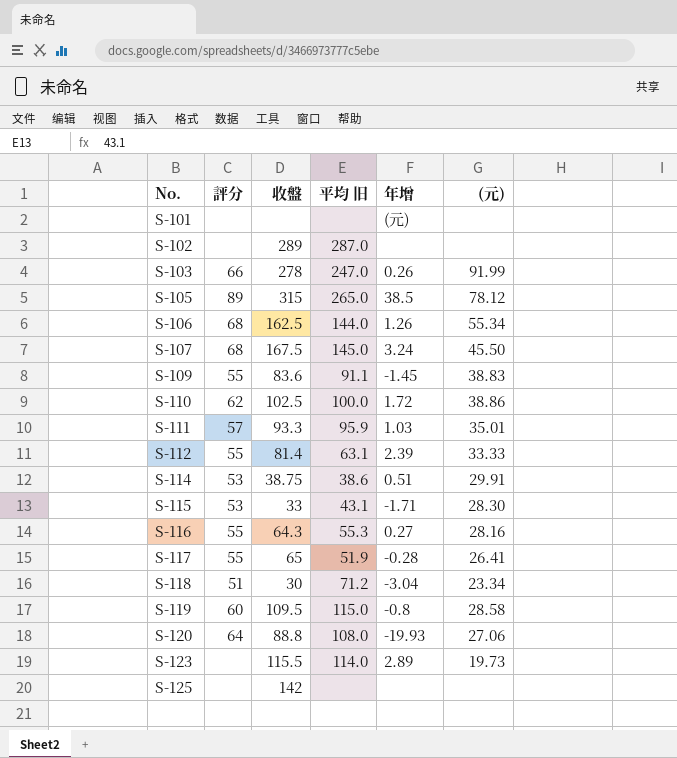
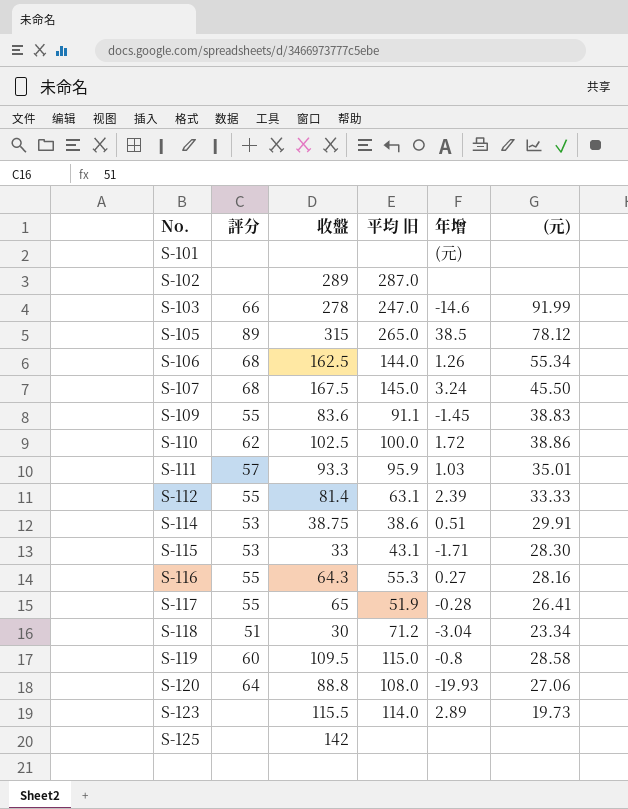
S-103 | 年增: 0.26 -> -14.6

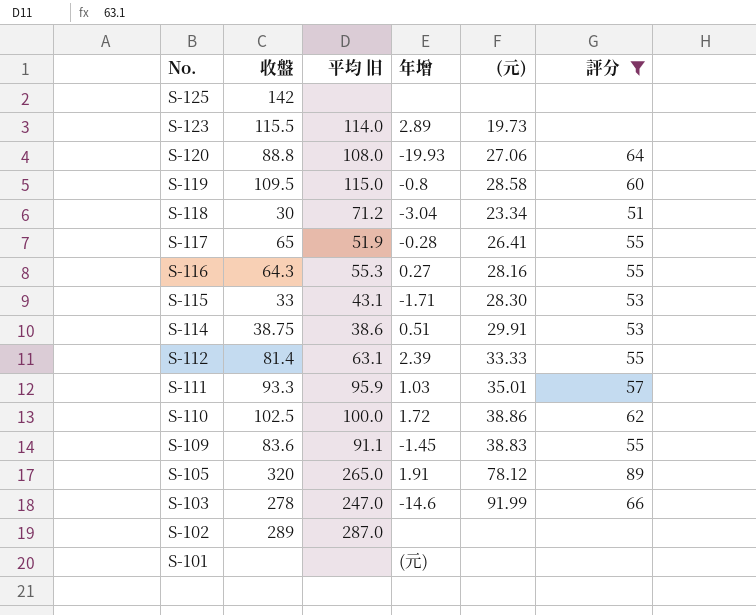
filter: none -> 評分 != 68
row order: No. ascending -> No. descending
column 評分 | position: 2 -> 6
S-105 | 收盤: 315 -> 320
S-105 | 年增: 38.5 -> 1.91

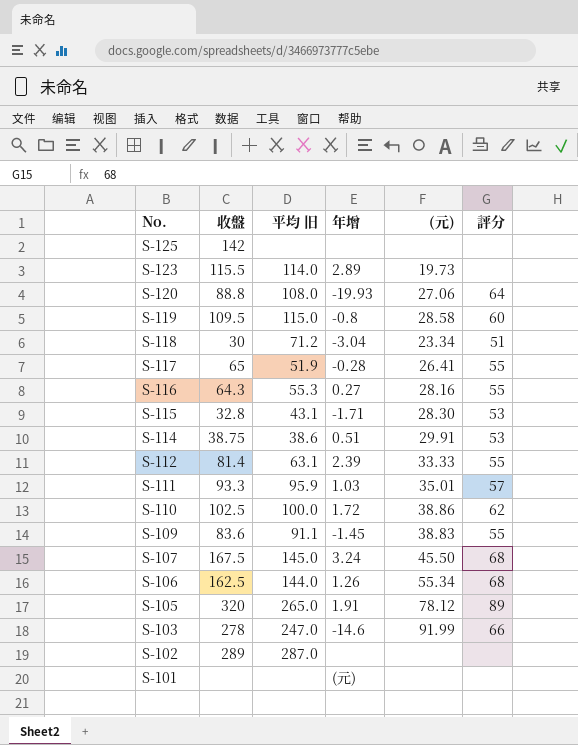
filter: 評分 != 68 -> none
S-115 | 收盤: 33 -> 32.8

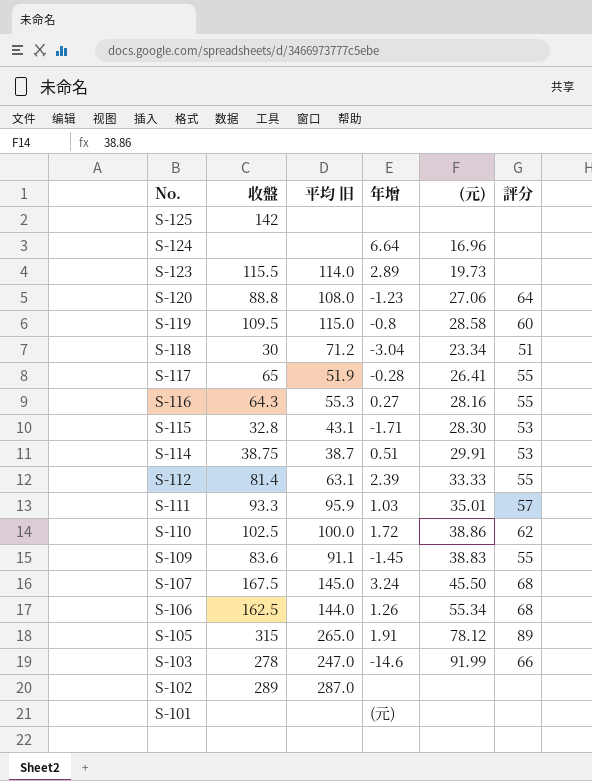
row S-124: none -> none | none | 6.64 | 16.96 | none
S-120 | 年增: -19.93 -> -1.23
S-114 | 平均 旧: 38.6 -> 38.7
S-105 | 收盤: 320 -> 315

